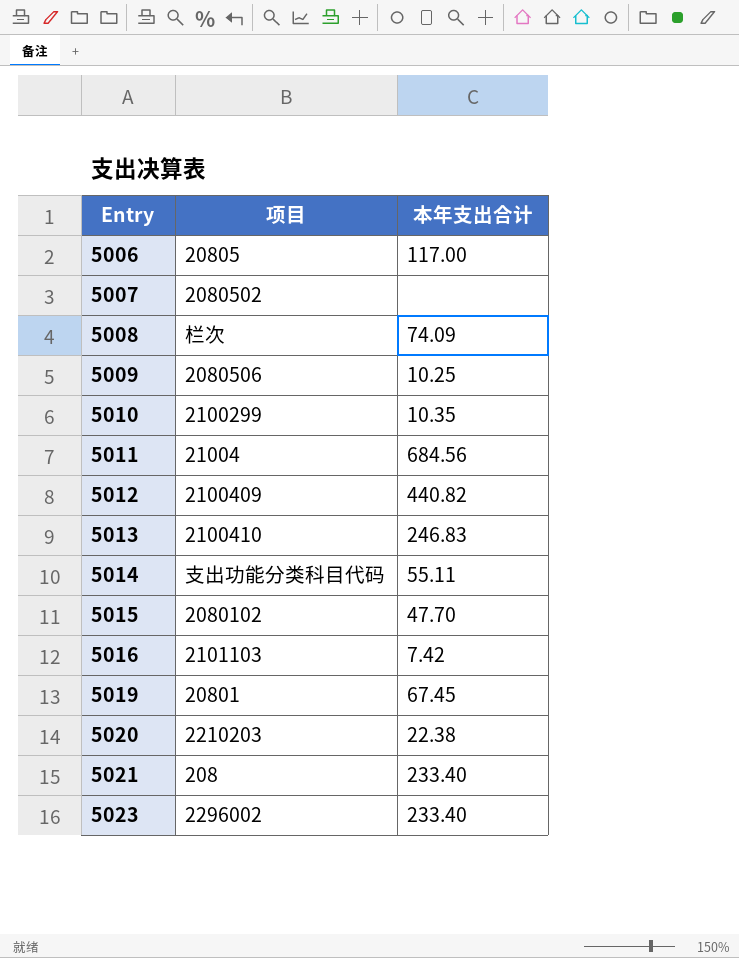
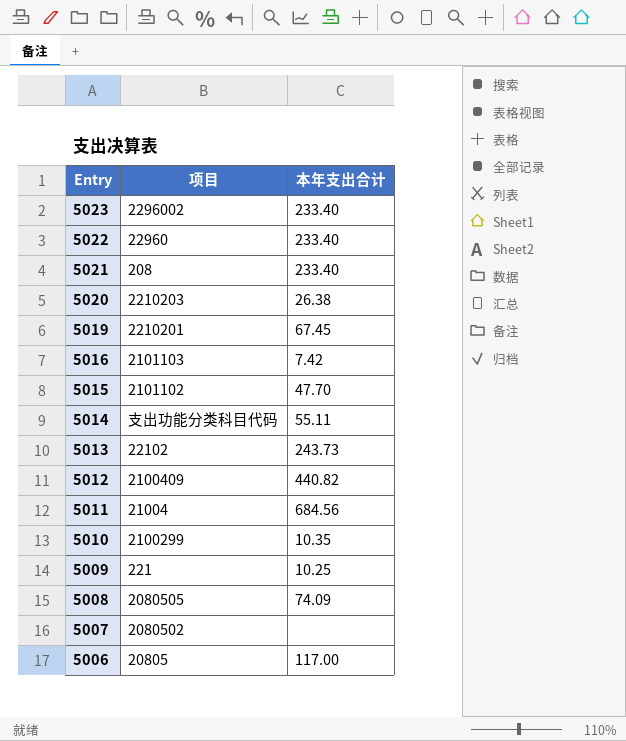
row order: Entry ascending -> Entry descending
row 5022: none -> 22960 | 233.40
5020 | 本年支出合计: 22.38 -> 26.38
5019 | 项目: 20801 -> 2210201
5015 | 项目: 2080102 -> 2101102
5013 | 项目: 2100410 -> 22102
5013 | 本年支出合计: 246.83 -> 243.73
5009 | 项目: 2080506 -> 221
5008 | 项目: 栏次 -> 2080505

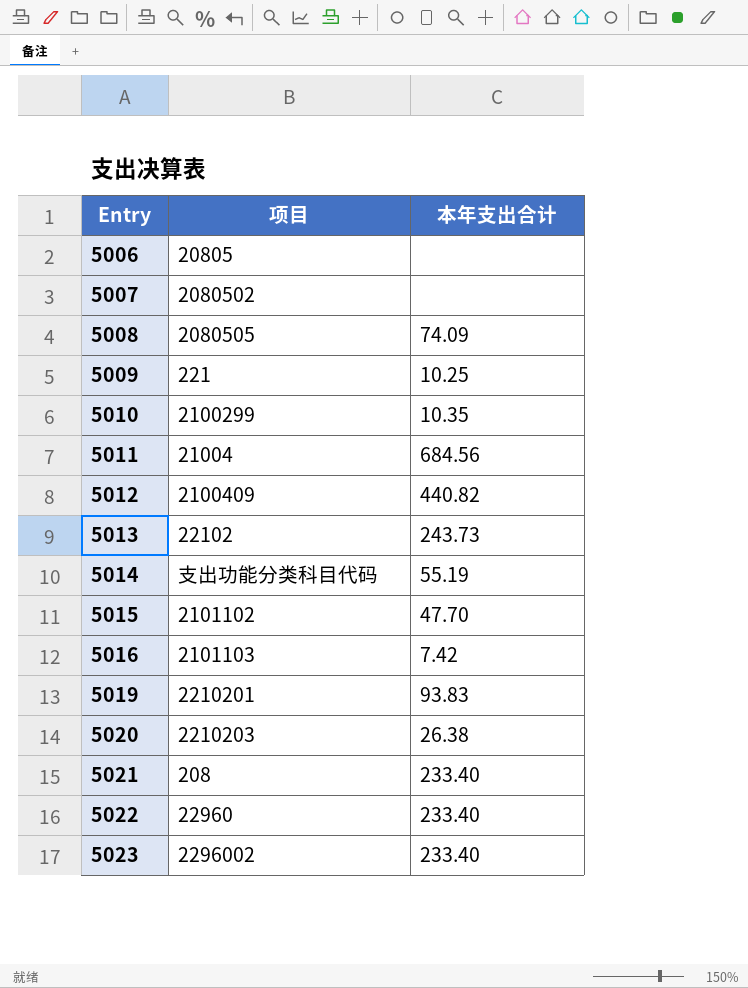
row order: Entry descending -> Entry ascending
5006 | 本年支出合计: 117.00 -> none
5014 | 本年支出合计: 55.11 -> 55.19
5019 | 本年支出合计: 67.45 -> 93.83

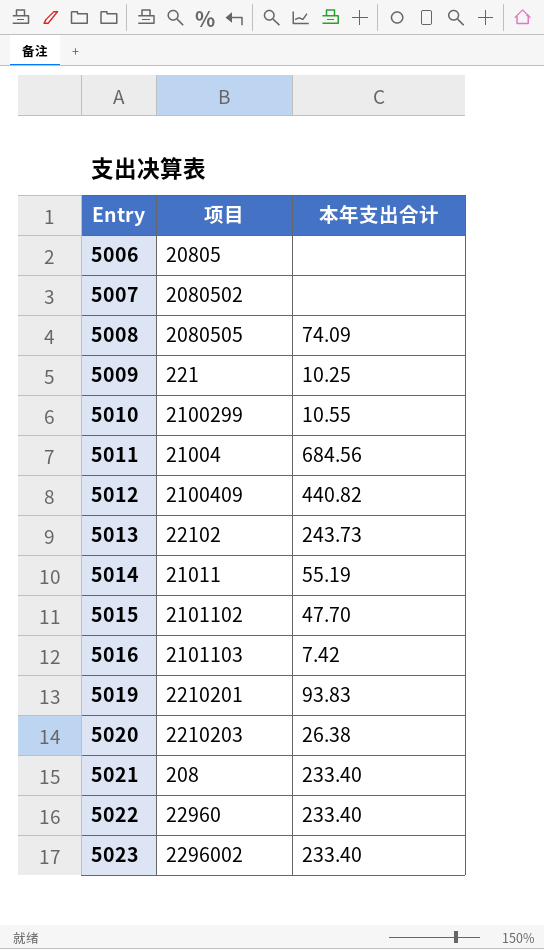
5010 | 本年支出合计: 10.35 -> 10.55
5014 | 项目: 支出功能分类科目代码 -> 21011

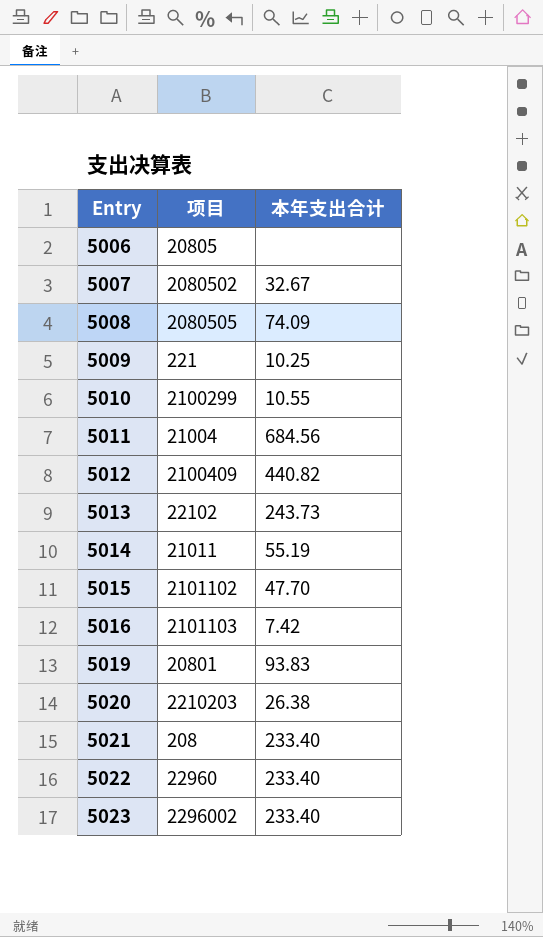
5007 | 本年支出合计: none -> 32.67
5019 | 项目: 2210201 -> 20801

